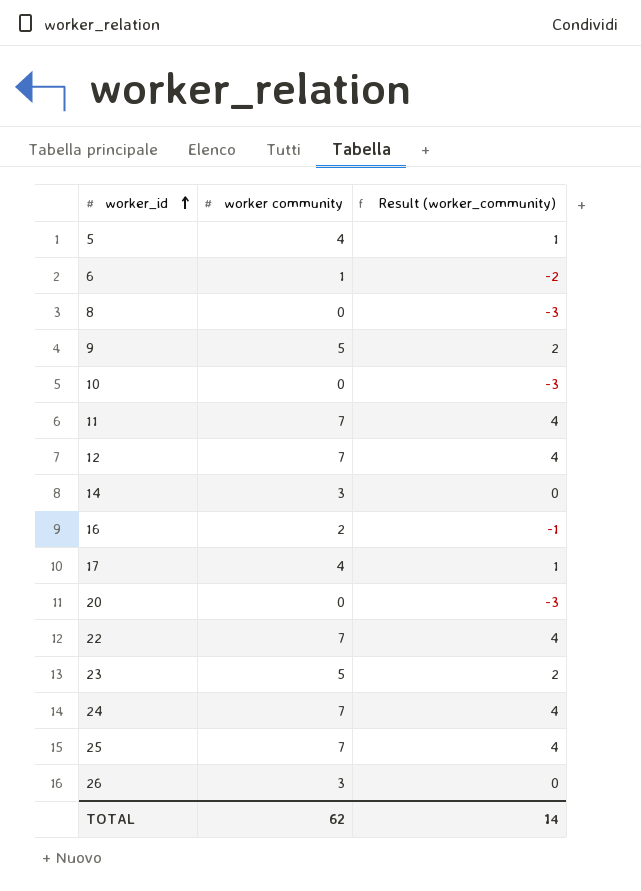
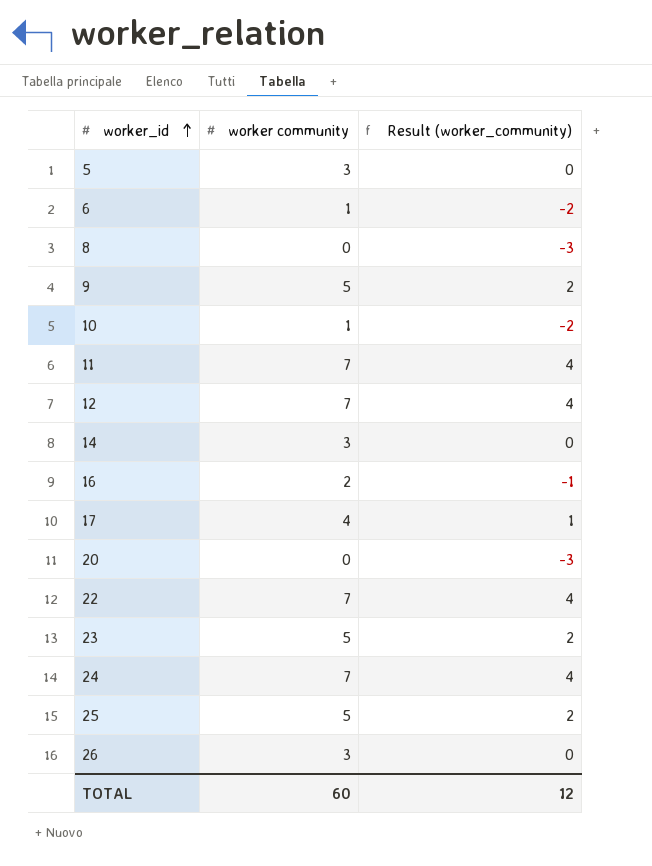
5 | worker community: 4 -> 3
5 | Result (worker_community): 1 -> 0
10 | worker community: 0 -> 1
10 | Result (worker_community): -3 -> -2
25 | worker community: 7 -> 5
25 | Result (worker_community): 4 -> 2
TOTAL | worker community: 62 -> 60
TOTAL | Result (worker_community): 14 -> 12

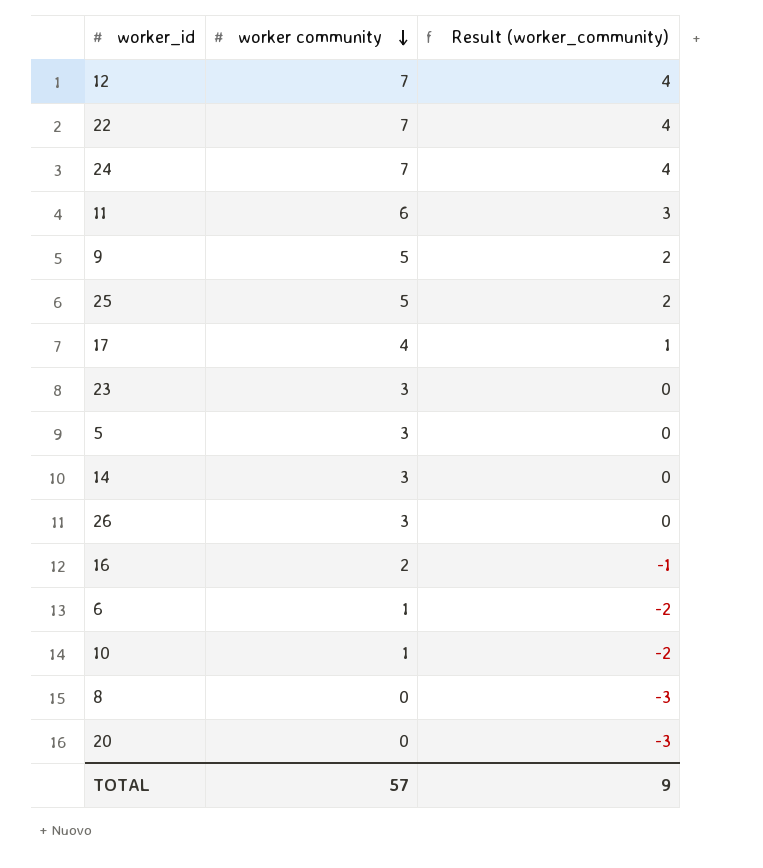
row order: worker_id ascending -> worker community descending
11 | worker community: 7 -> 6
11 | Result (worker_community): 4 -> 3
23 | worker community: 5 -> 3
23 | Result (worker_community): 2 -> 0
TOTAL | worker community: 60 -> 57
TOTAL | Result (worker_community): 12 -> 9

